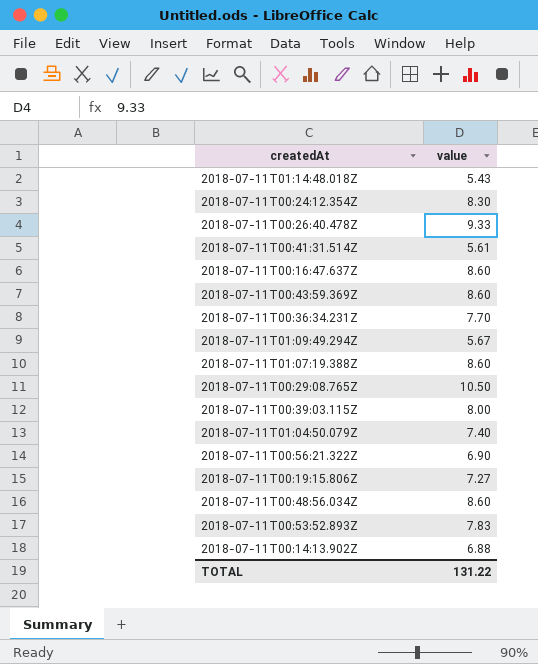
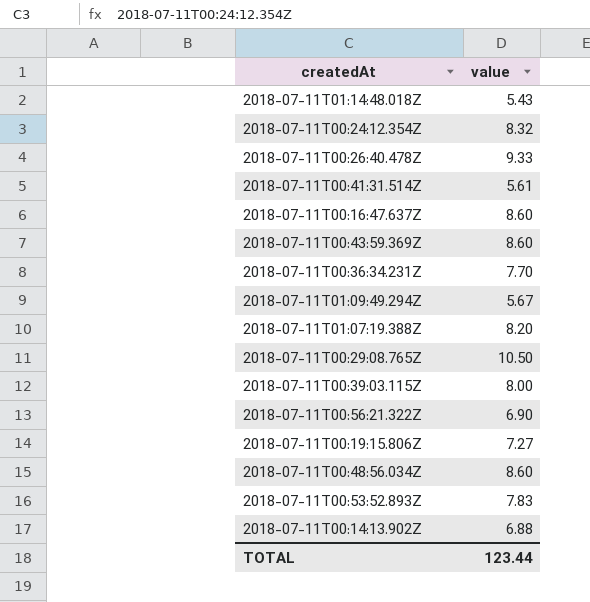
row 2018-07-11T01:04:50.079Z: 7.40 -> none
2018-07-11T00:24:12.354Z | value: 8.30 -> 8.32
2018-07-11T01:07:19.388Z | value: 8.60 -> 8.20
TOTAL | value: 131.22 -> 123.44

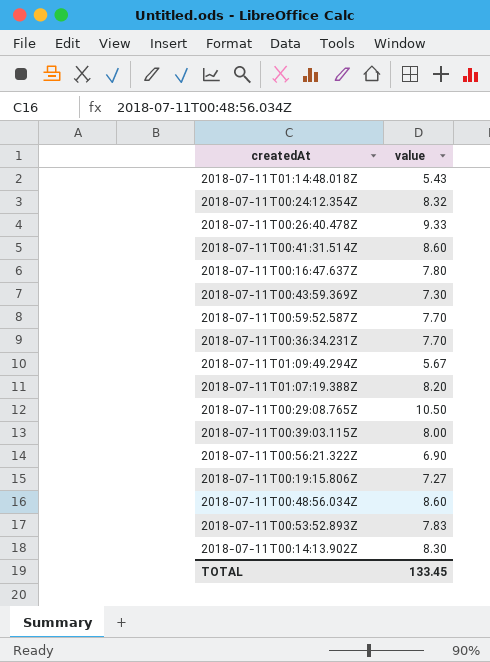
2018-07-11T00:41:31.514Z | value: 5.61 -> 8.60
2018-07-11T00:16:47.637Z | value: 8.60 -> 7.80
2018-07-11T00:43:59.369Z | value: 8.60 -> 7.30
row 2018-07-11T00:59:52.587Z: none -> 7.70
2018-07-11T00:14:13.902Z | value: 6.88 -> 8.30
TOTAL | value: 123.44 -> 133.45

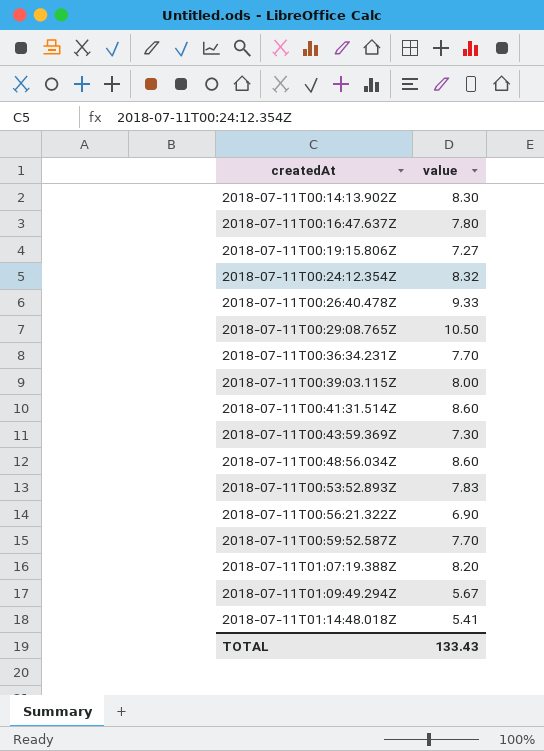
row order: none -> createdAt ascending
2018-07-11T01:14:48.018Z | value: 5.43 -> 5.41
TOTAL | value: 133.45 -> 133.43

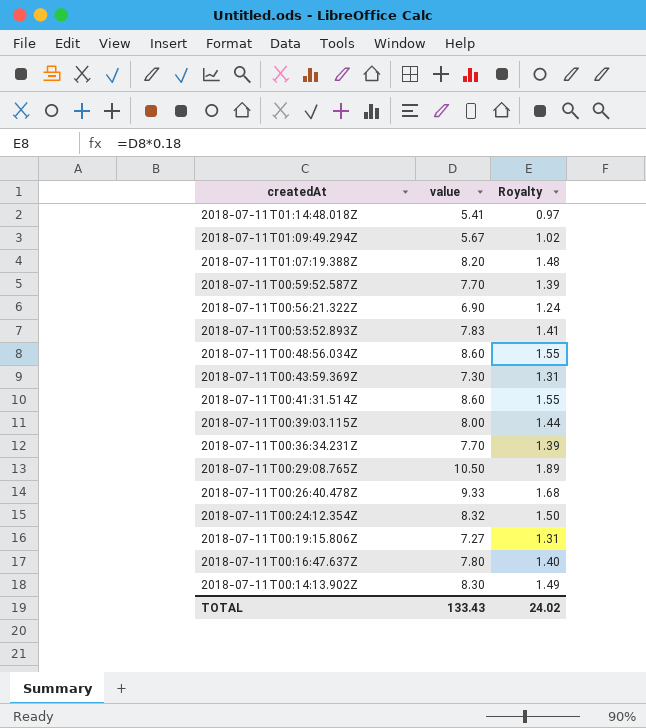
row order: createdAt ascending -> createdAt descending
column Royalty | formula: none -> [value] * 0.18

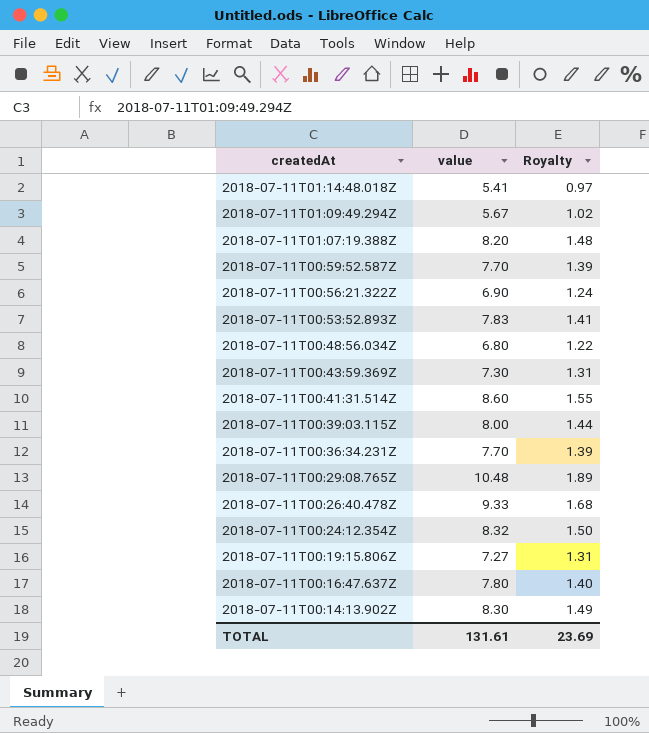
2018-07-11T00:48:56.034Z | value: 8.60 -> 6.80
2018-07-11T00:48:56.034Z | Royalty: 1.55 -> 1.22
2018-07-11T00:29:08.765Z | value: 10.50 -> 10.48
TOTAL | value: 133.43 -> 131.61
TOTAL | Royalty: 24.02 -> 23.69

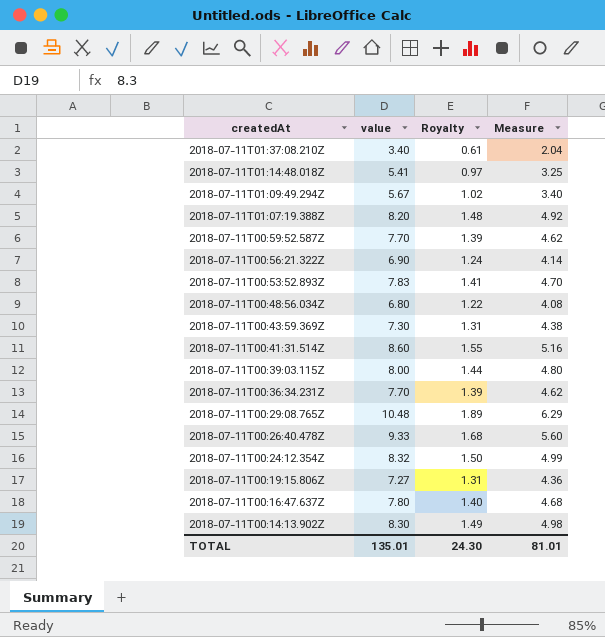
column Measure | formula: none -> [value] * 0.6
row 2018-07-11T01:37:08.210Z: none -> 3.40 | 0.61 | 2.04
TOTAL | value: 131.61 -> 135.01
TOTAL | Royalty: 23.69 -> 24.30

